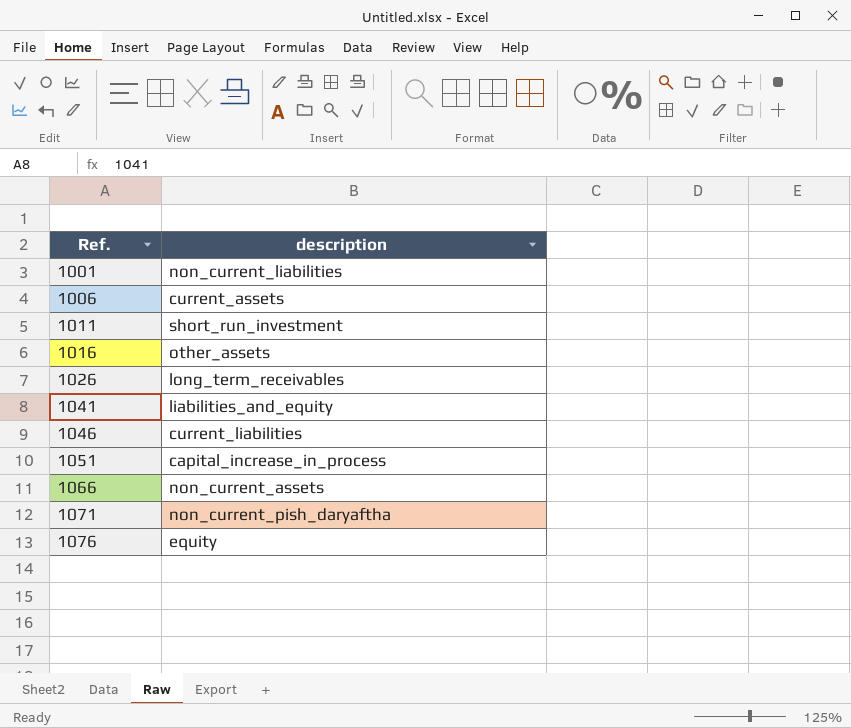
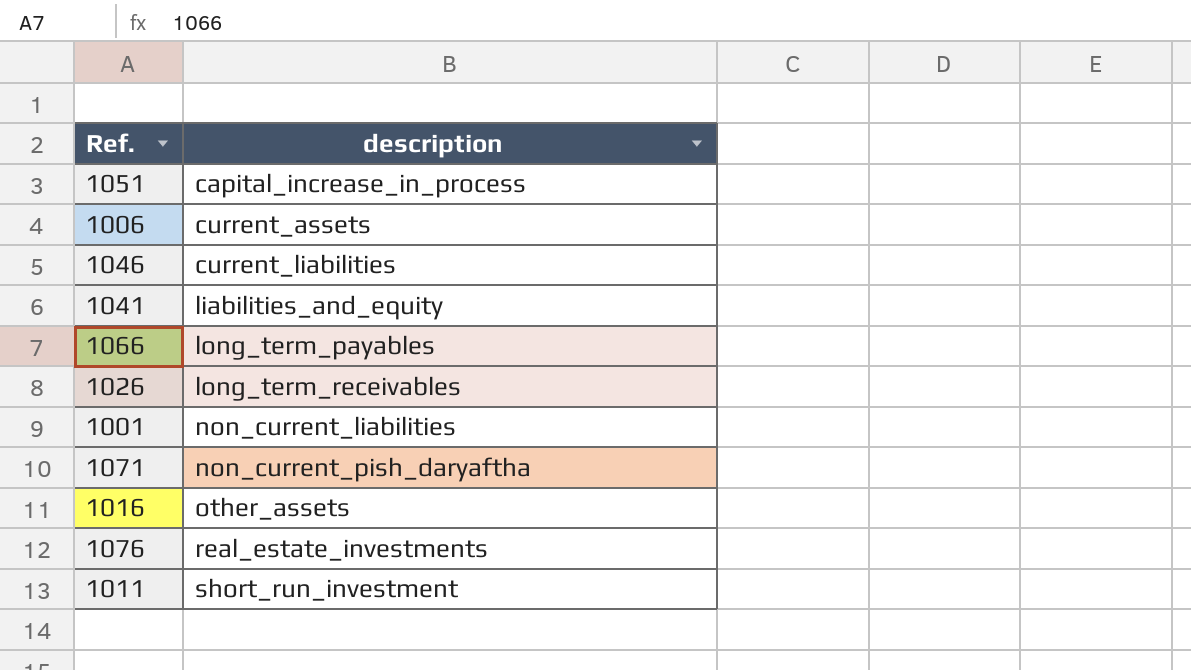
row order: Ref. ascending -> description ascending
1066 | description: non_current_assets -> long_term_payables
1076 | description: equity -> real_estate_investments

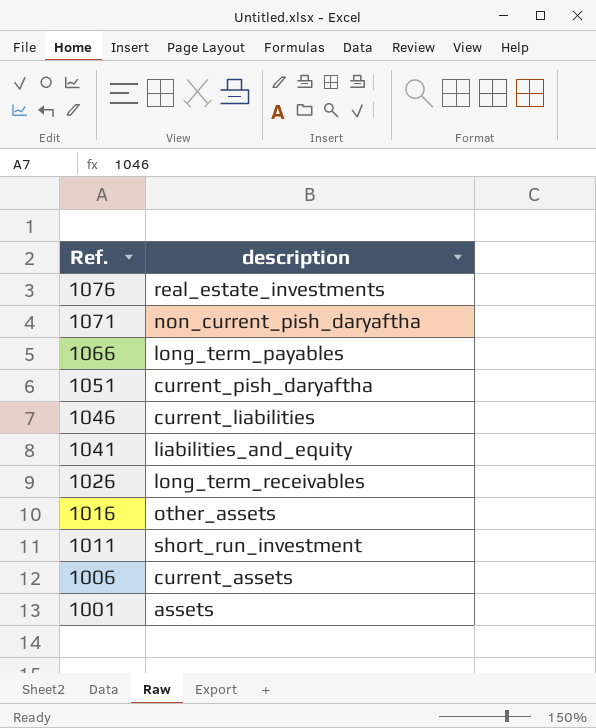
row order: description ascending -> Ref. descending
1051 | description: capital_increase_in_process -> current_pish_daryaftha
1001 | description: non_current_liabilities -> assets

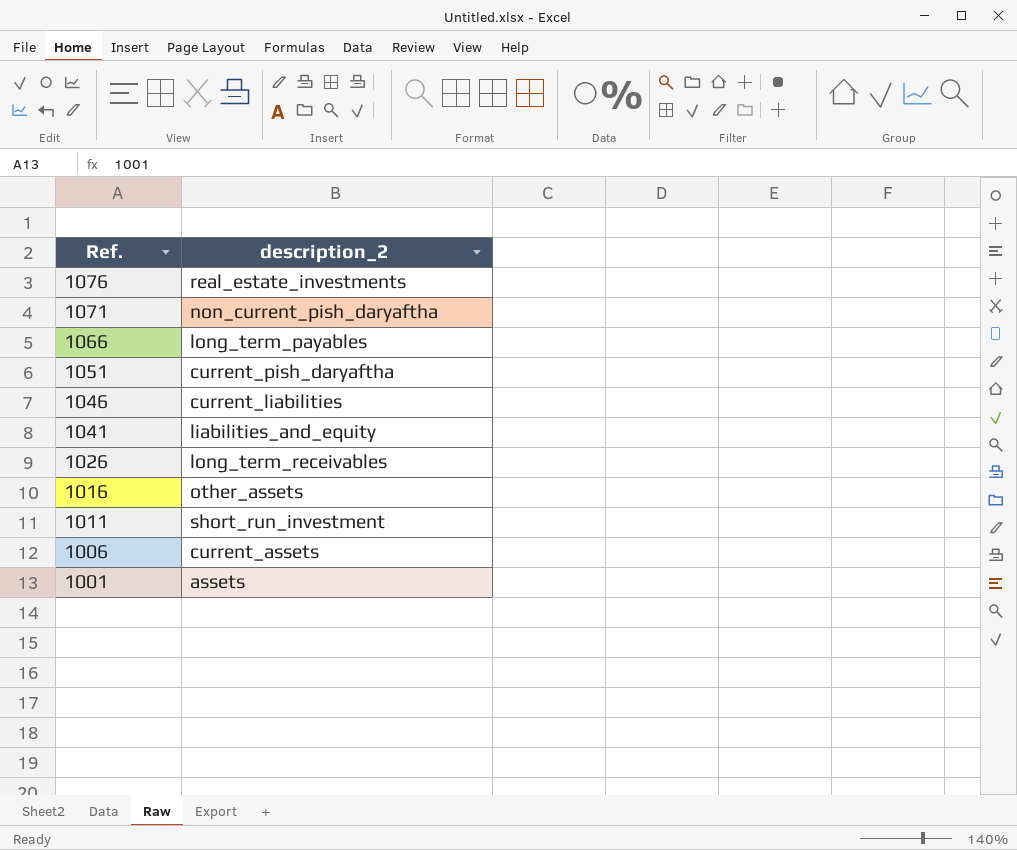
column name: description -> description_2

